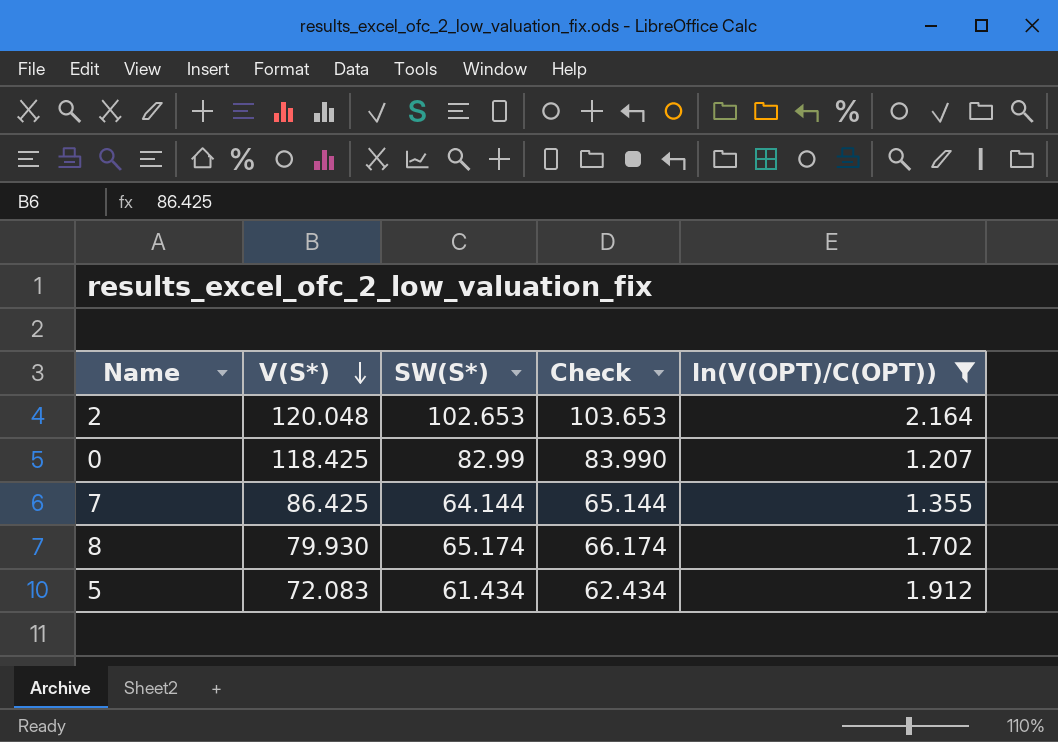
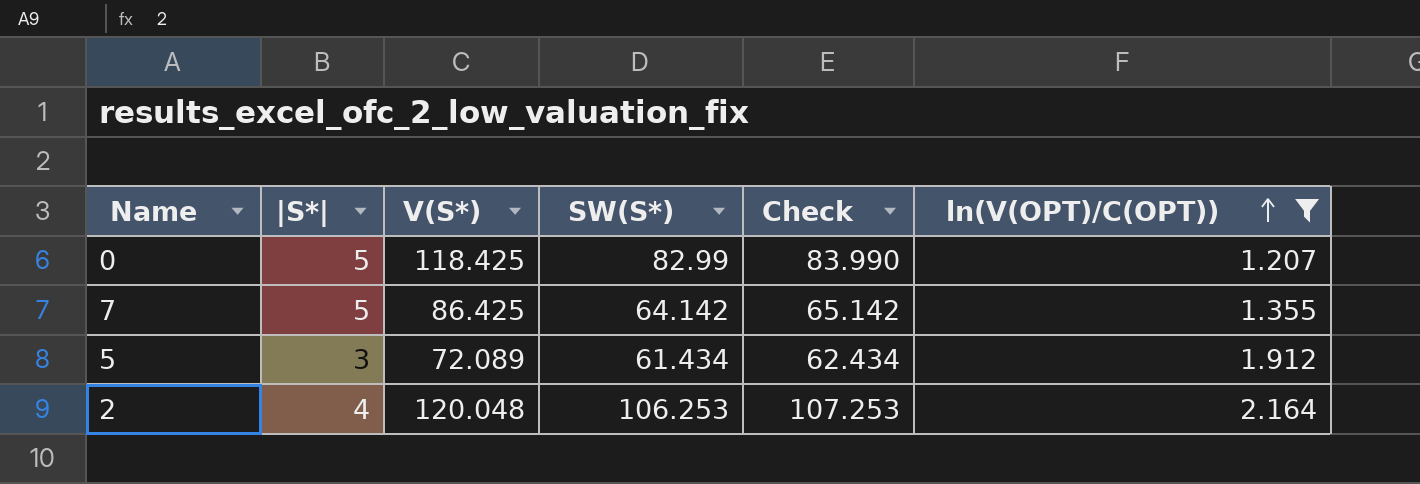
row order: V(S*) descending -> ln(V(OPT)/C(OPT)) ascending
column |S*| | position: none -> 2
row 8: 79.930 | 65.174 | 66.174 | 1.702 -> none
7 | SW(S*): 64.144 -> 64.142
7 | Check: 65.144 -> 65.142
5 | V(S*): 72.083 -> 72.089
2 | SW(S*): 102.653 -> 106.253
2 | Check: 103.653 -> 107.253

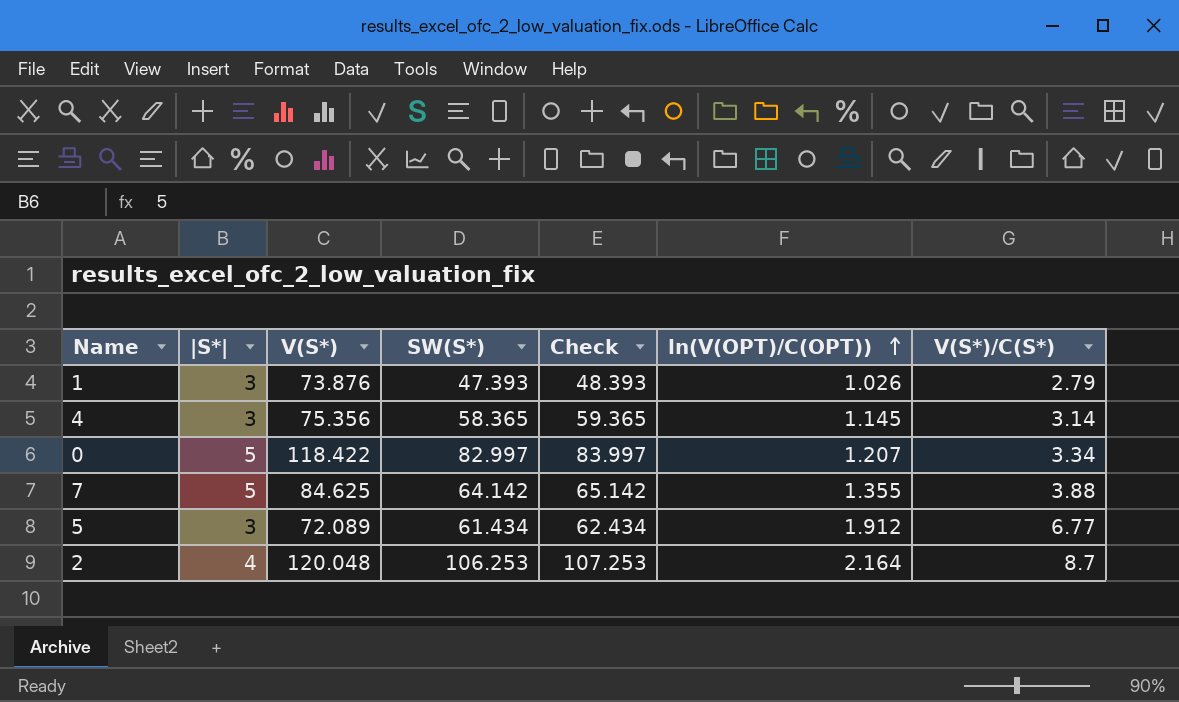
filter: ln(V(OPT)/C(OPT)) >= 1.207 -> none
column V(S*)/C(S*) | position: none -> 7
0 | V(S*): 118.425 -> 118.422
0 | SW(S*): 82.99 -> 82.997
0 | Check: 83.990 -> 83.997
7 | V(S*): 86.425 -> 84.625

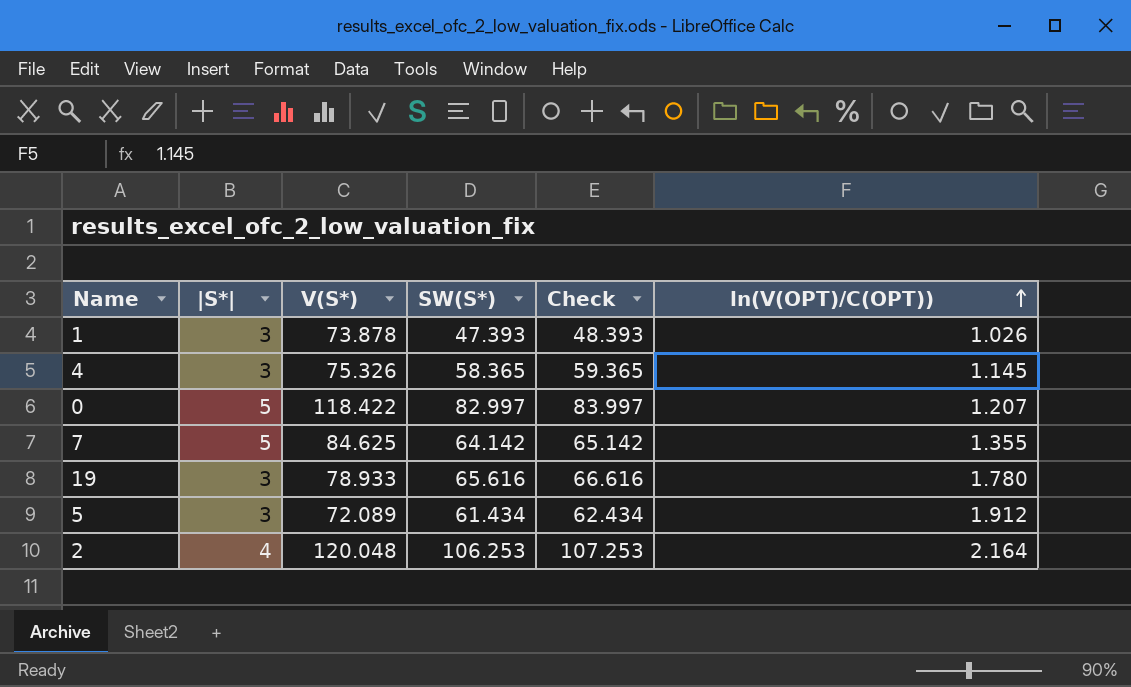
column V(S*)/C(S*) | position: 7 -> none
1 | V(S*): 73.876 -> 73.878
4 | V(S*): 75.356 -> 75.326
row 19: none -> 3 | 78.933 | 65.616 | 66.616 | 1.780

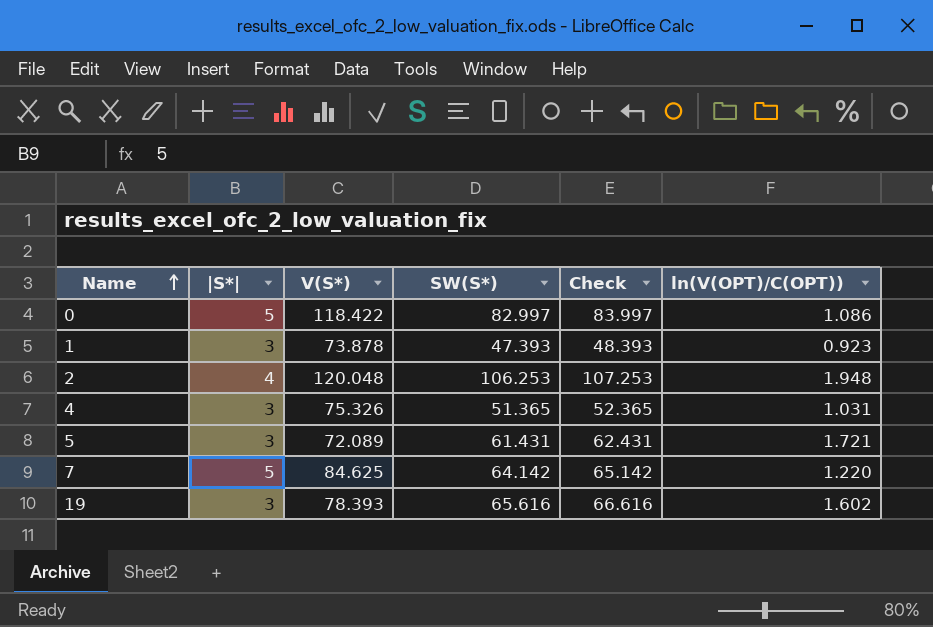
row order: ln(V(OPT)/C(OPT)) ascending -> Name ascending
0 | ln(V(OPT)/C(OPT)): 1.207 -> 1.086
1 | ln(V(OPT)/C(OPT)): 1.026 -> 0.923
2 | ln(V(OPT)/C(OPT)): 2.164 -> 1.948
4 | SW(S*): 58.365 -> 51.365
4 | Check: 59.365 -> 52.365
4 | ln(V(OPT)/C(OPT)): 1.145 -> 1.031
5 | SW(S*): 61.434 -> 61.431
5 | Check: 62.434 -> 62.431
5 | ln(V(OPT)/C(OPT)): 1.912 -> 1.721
7 | ln(V(OPT)/C(OPT)): 1.355 -> 1.220
19 | V(S*): 78.933 -> 78.393
19 | ln(V(OPT)/C(OPT)): 1.780 -> 1.602

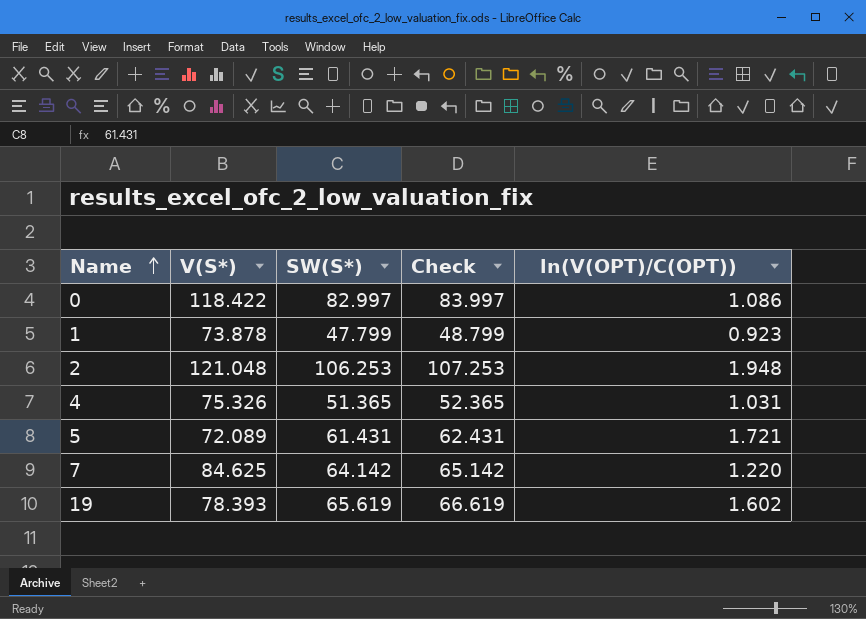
column |S*| | position: 2 -> none
1 | SW(S*): 47.393 -> 47.799
1 | Check: 48.393 -> 48.799
2 | V(S*): 120.048 -> 121.048
19 | SW(S*): 65.616 -> 65.619
19 | Check: 66.616 -> 66.619

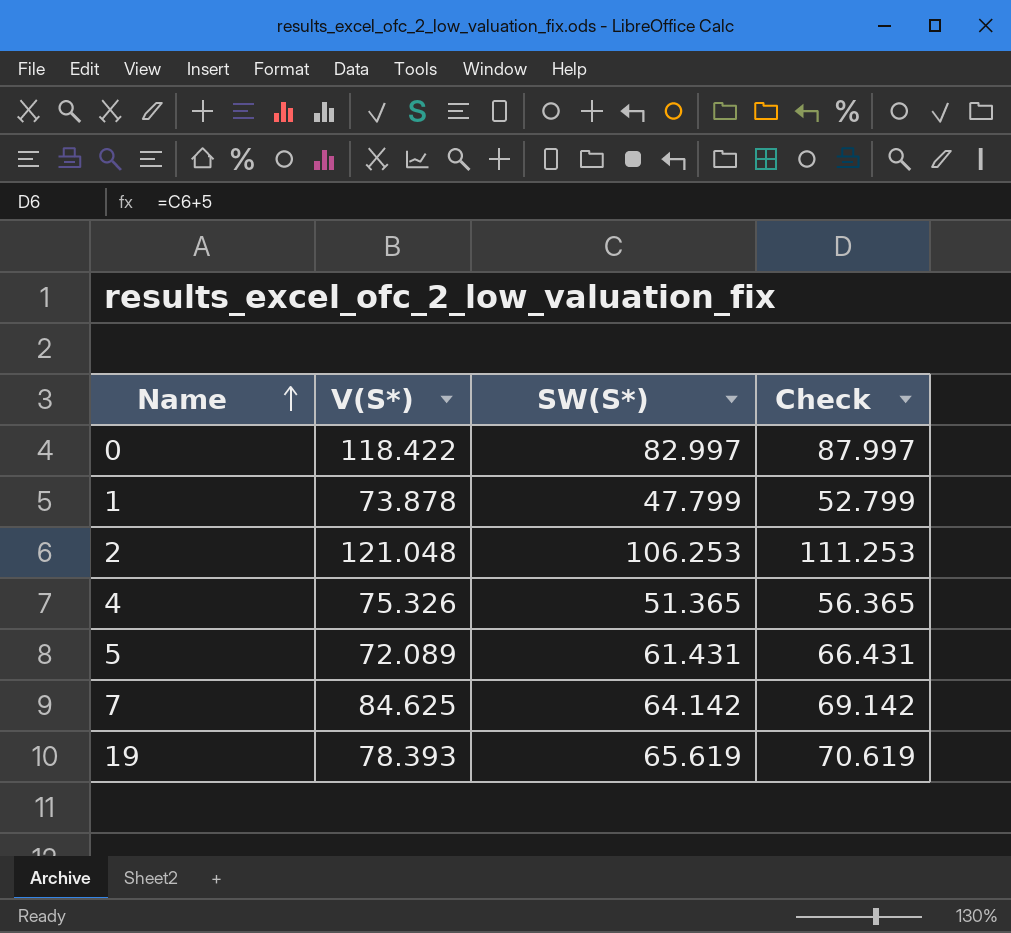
column ln(V(OPT)/C(OPT)) | position: 5 -> none
column Check | formula: [SW(S*)] + 1 -> [SW(S*)] + 5

